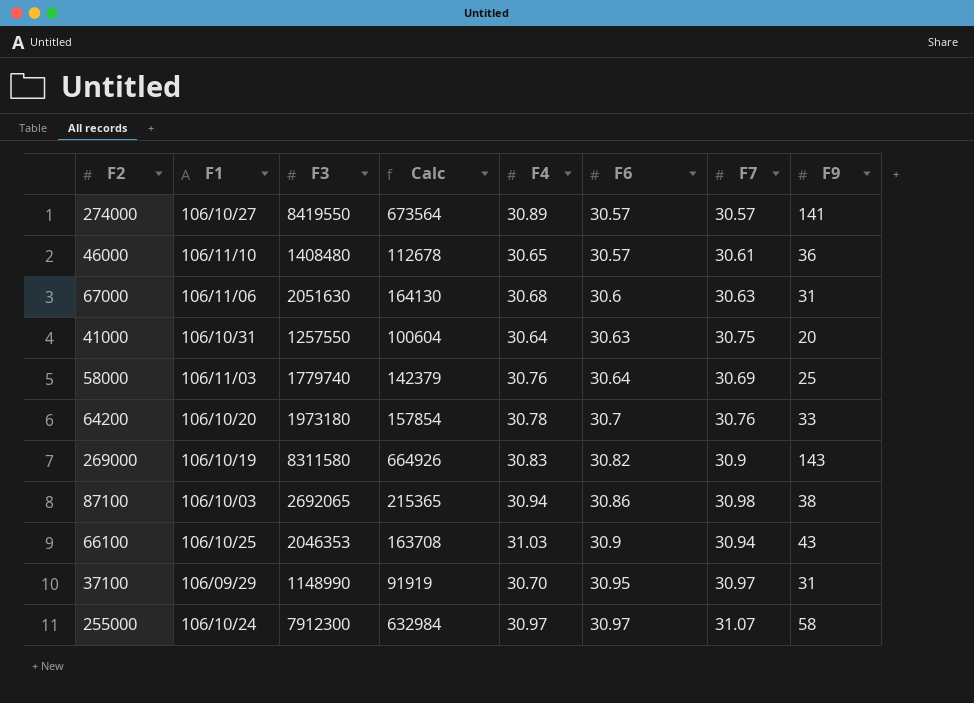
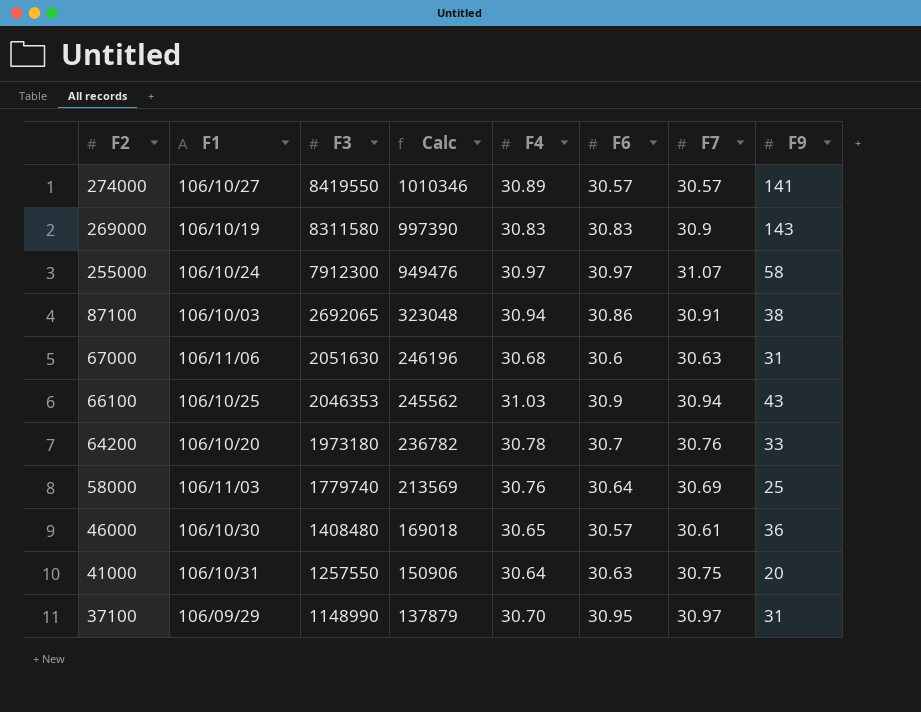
row order: F6 ascending -> F2 descending
column Calc | formula: [F3] * 0.08 -> [F3] * 0.12
269000 | F6: 30.82 -> 30.83
87100 | F7: 30.98 -> 30.91
46000 | F1: 106/11/10 -> 106/10/30

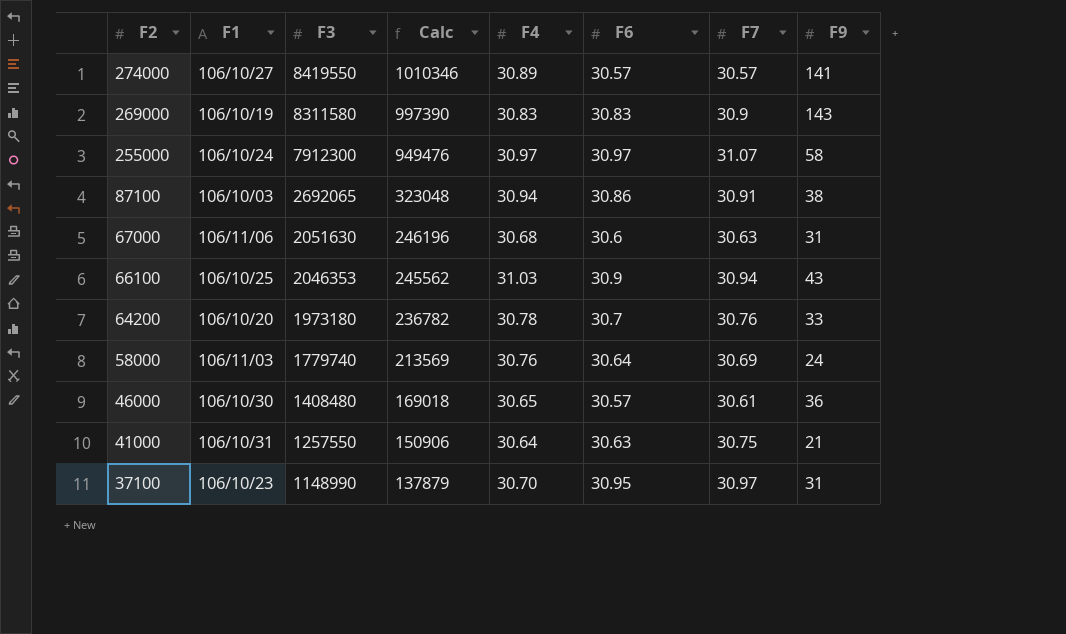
58000 | F9: 25 -> 24
41000 | F9: 20 -> 21
37100 | F1: 106/09/29 -> 106/10/23

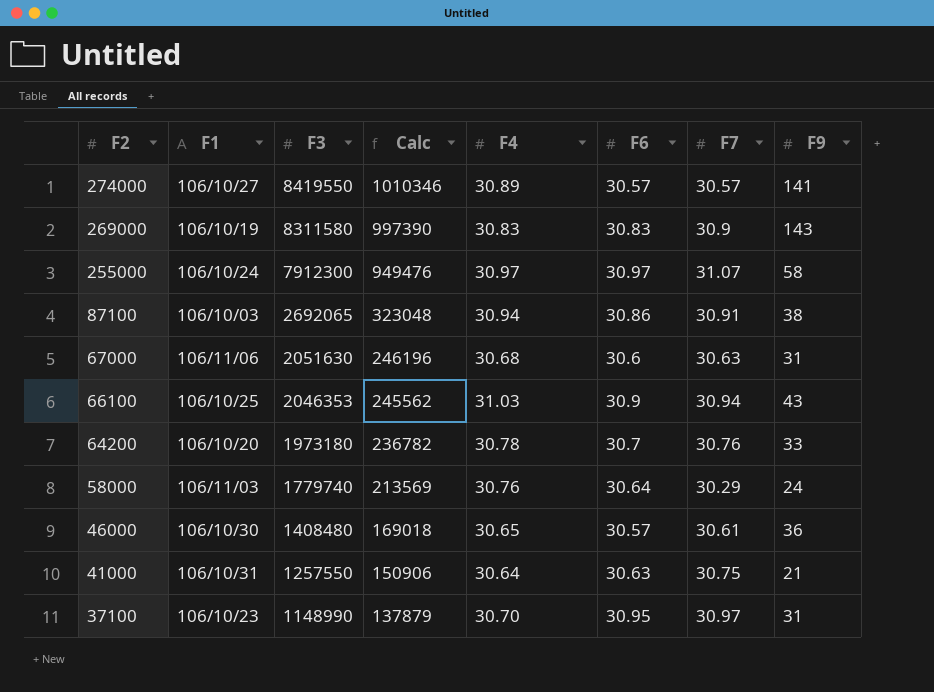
58000 | F7: 30.69 -> 30.29

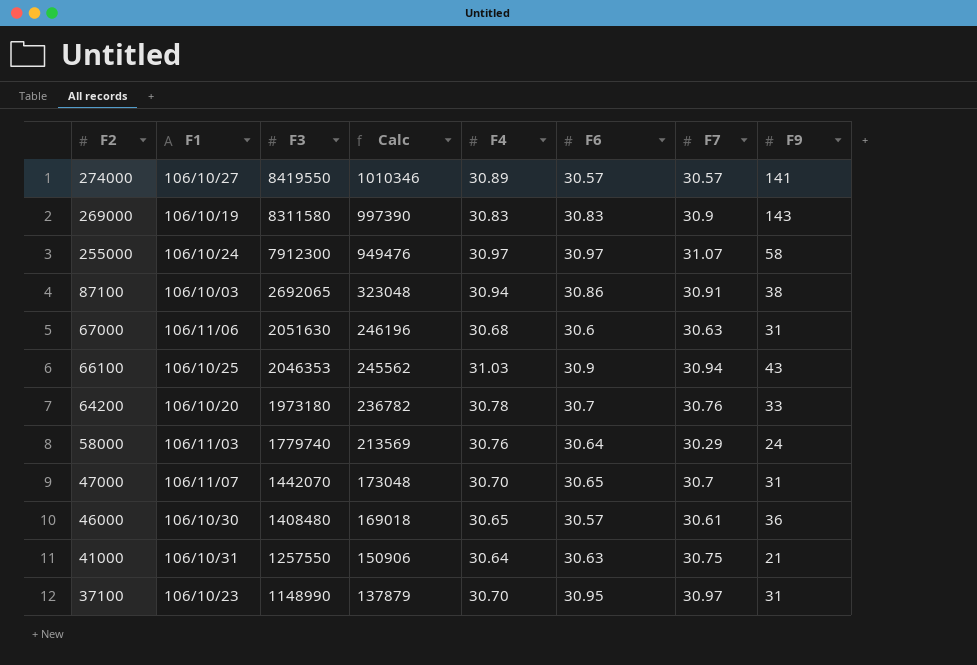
row 47000: none -> 106/11/07 | 1442070 | 173048 | 30.70 | 30.65 | 30.7 | 31

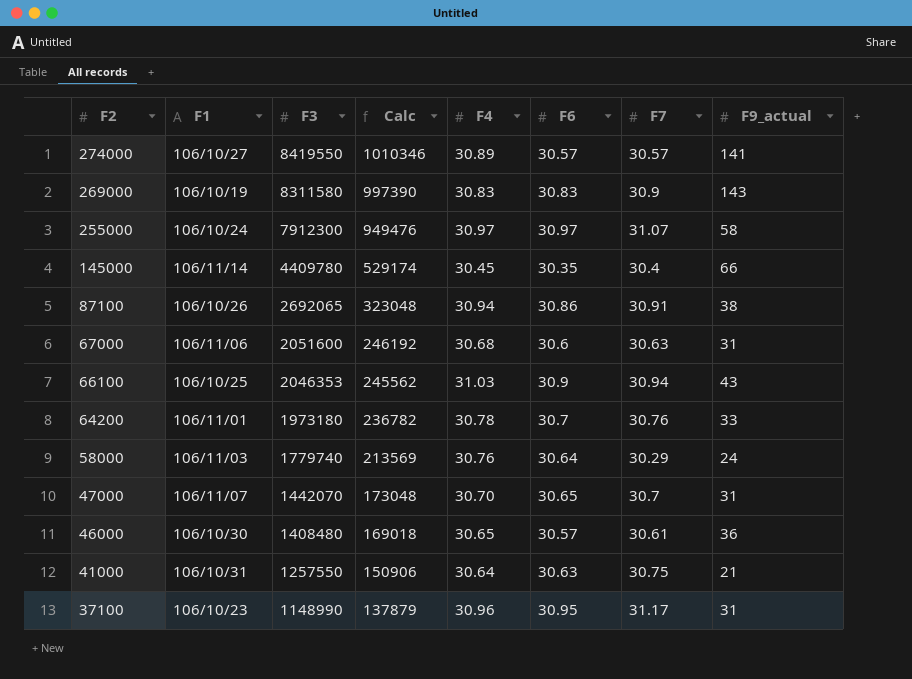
column name: F9 -> F9_actual
row 145000: none -> 106/11/14 | 4409780 | 529174 | 30.45 | 30.35 | 30.4 | 66
87100 | F1: 106/10/03 -> 106/10/26
67000 | F3: 2051630 -> 2051600
67000 | Calc: 246196 -> 246192
64200 | F1: 106/10/20 -> 106/11/01
37100 | F4: 30.70 -> 30.96
37100 | F7: 30.97 -> 31.17

